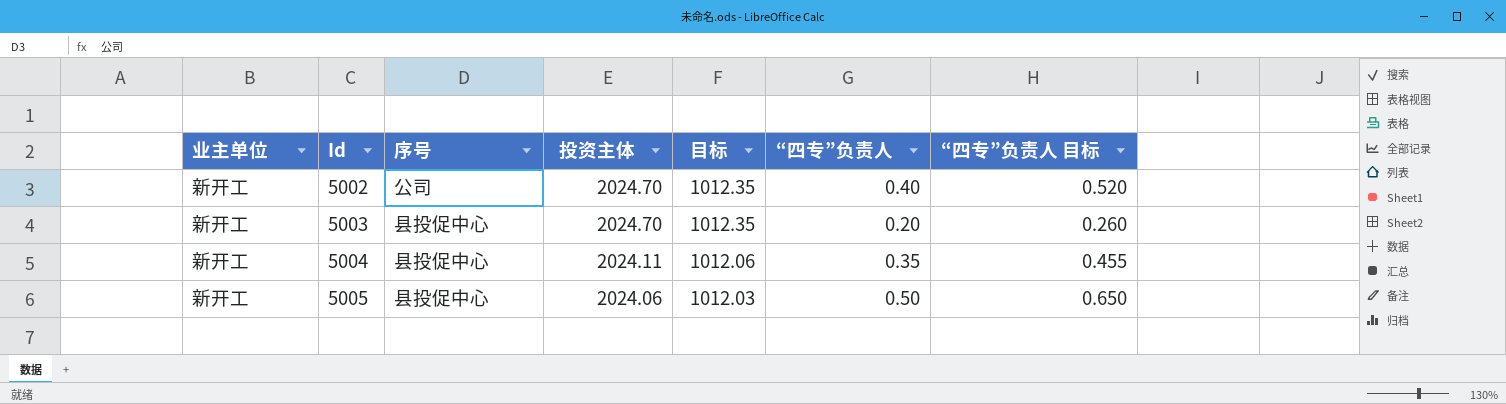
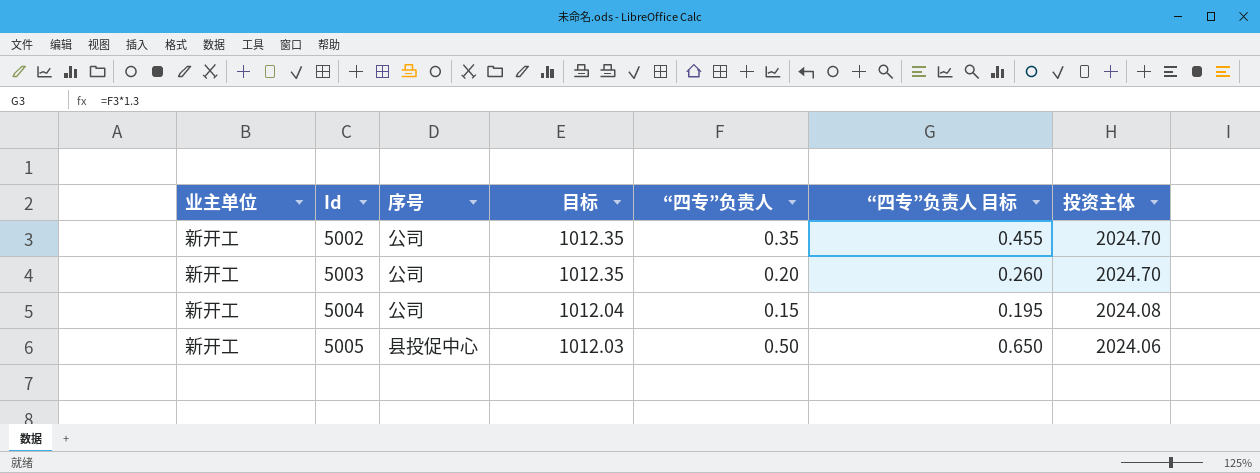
column 投资主体 | position: 4 -> 7
5002 | “四专”负责人: 0.40 -> 0.35
5002 | “四专”负责人 目标: 0.520 -> 0.455
5003 | 序号: 县投促中心 -> 公司
5004 | 序号: 县投促中心 -> 公司
5004 | 目标: 1012.06 -> 1012.04
5004 | “四专”负责人: 0.35 -> 0.15
5004 | “四专”负责人 目标: 0.455 -> 0.195
5004 | 投资主体: 2024.11 -> 2024.08

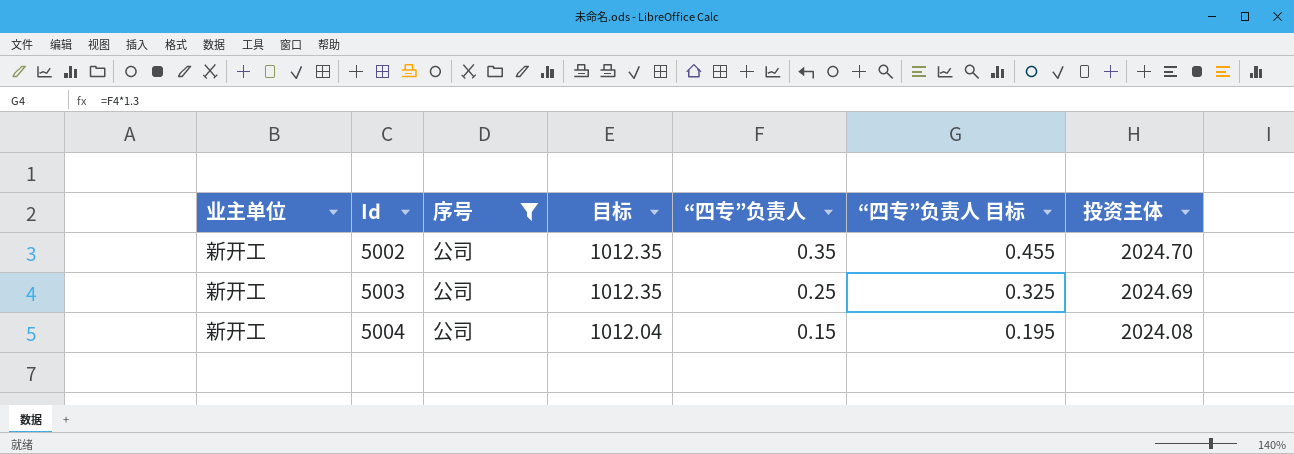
filter: none -> 序号 = 公司
5003 | “四专”负责人: 0.20 -> 0.25
5003 | “四专”负责人 目标: 0.260 -> 0.325
5003 | 投资主体: 2024.70 -> 2024.69

